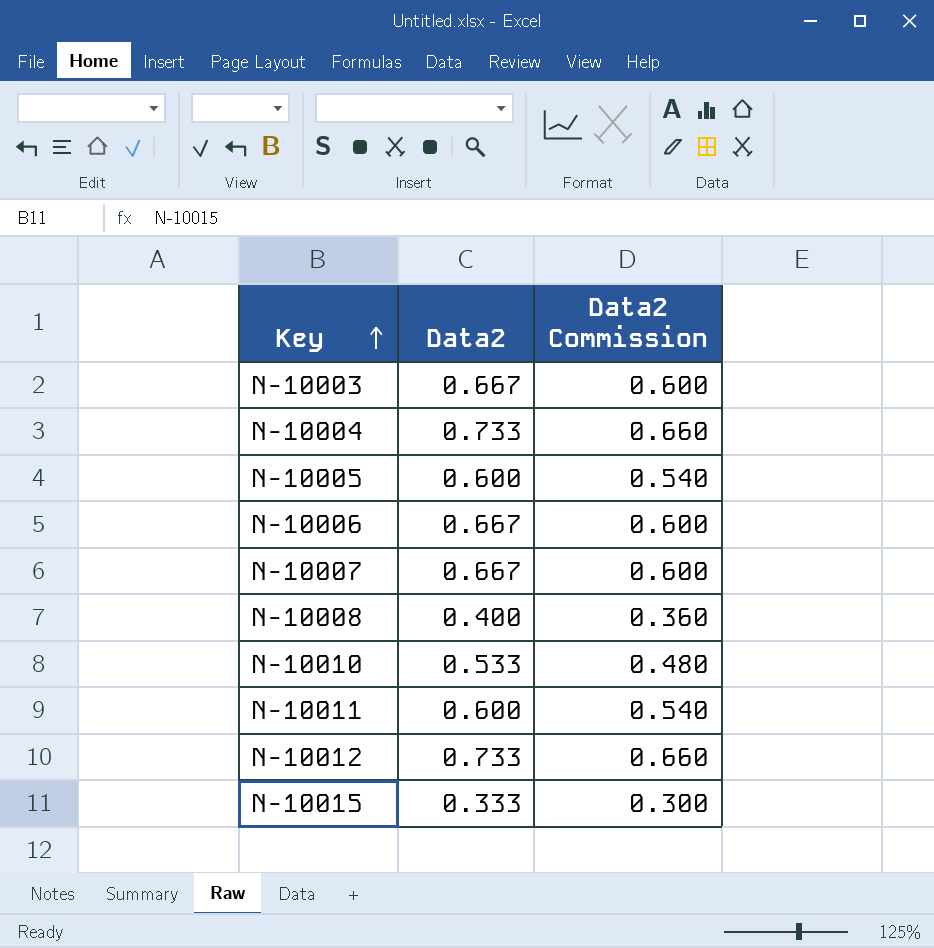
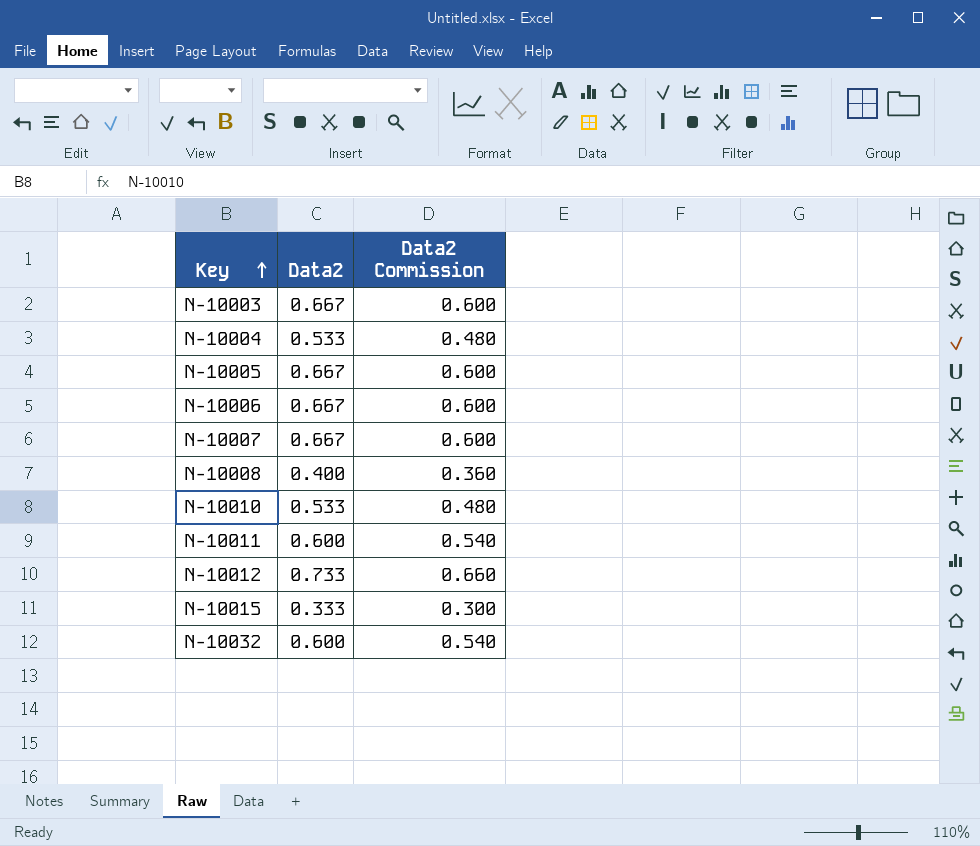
N-10004 | Data2: 0.733 -> 0.533
N-10004 | Data2 Commission: 0.660 -> 0.480
N-10005 | Data2: 0.600 -> 0.667
N-10005 | Data2 Commission: 0.540 -> 0.600
row N-10032: none -> 0.600 | 0.540

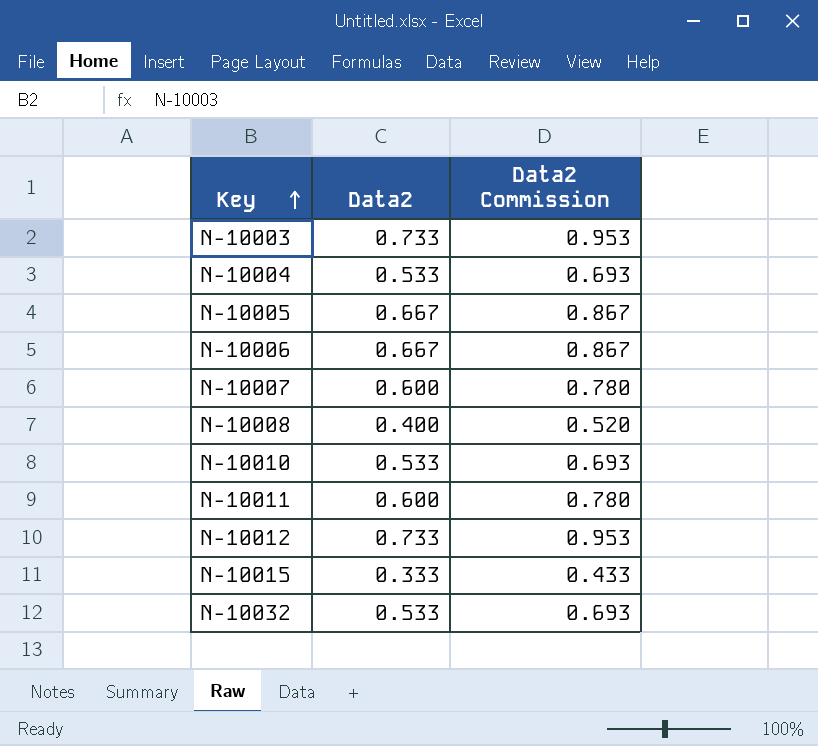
column Data2 Commission | formula: [Data2] * 0.9 -> [Data2] * 1.3
N-10003 | Data2: 0.667 -> 0.733
N-10007 | Data2: 0.667 -> 0.600
N-10032 | Data2: 0.600 -> 0.533

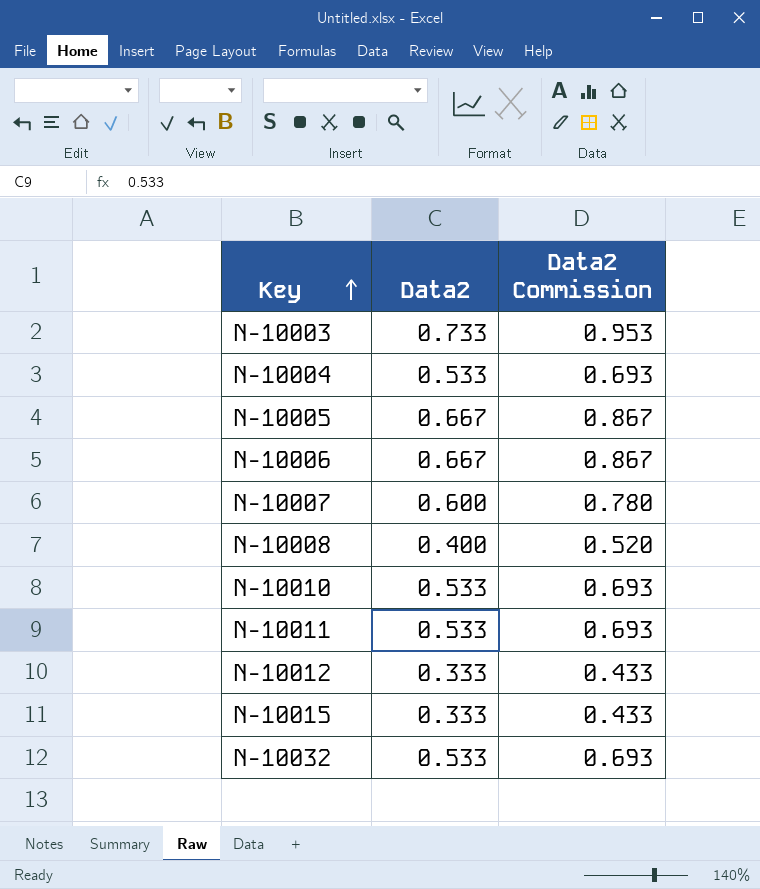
N-10011 | Data2: 0.600 -> 0.533
N-10011 | Data2 Commission: 0.780 -> 0.693
N-10012 | Data2: 0.733 -> 0.333
N-10012 | Data2 Commission: 0.953 -> 0.433

